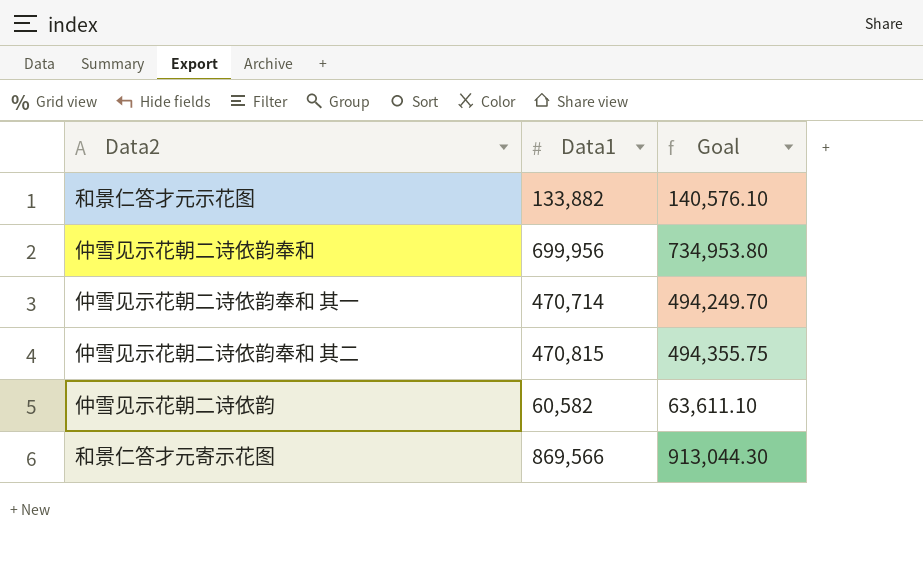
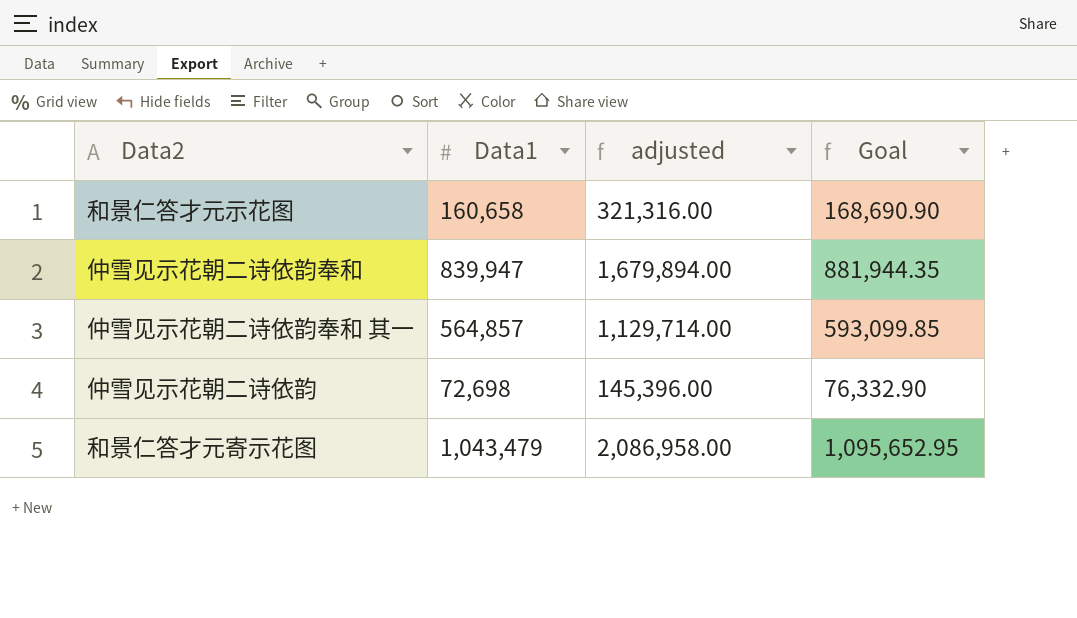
column adjusted | formula: none -> [Data1] * 2
row 仲雪见示花朝二诗依韵奉和 其二: 470,815 | 494,355.75 -> none
和景仁答才元示花图 | Data1: 133,882 -> 160,658
和景仁答才元示花图 | Goal: 140,576.10 -> 168,690.90
仲雪见示花朝二诗依韵奉和 | Data1: 699,956 -> 839,947
仲雪见示花朝二诗依韵奉和 | Goal: 734,953.80 -> 881,944.35
仲雪见示花朝二诗依韵奉和 其一 | Data1: 470,714 -> 564,857
仲雪见示花朝二诗依韵奉和 其一 | Goal: 494,249.70 -> 593,099.85
仲雪见示花朝二诗依韵 | Data1: 60,582 -> 72,698
仲雪见示花朝二诗依韵 | Goal: 63,611.10 -> 76,332.90
和景仁答才元寄示花图 | Data1: 869,566 -> 1,043,479
和景仁答才元寄示花图 | Goal: 913,044.30 -> 1,095,652.95

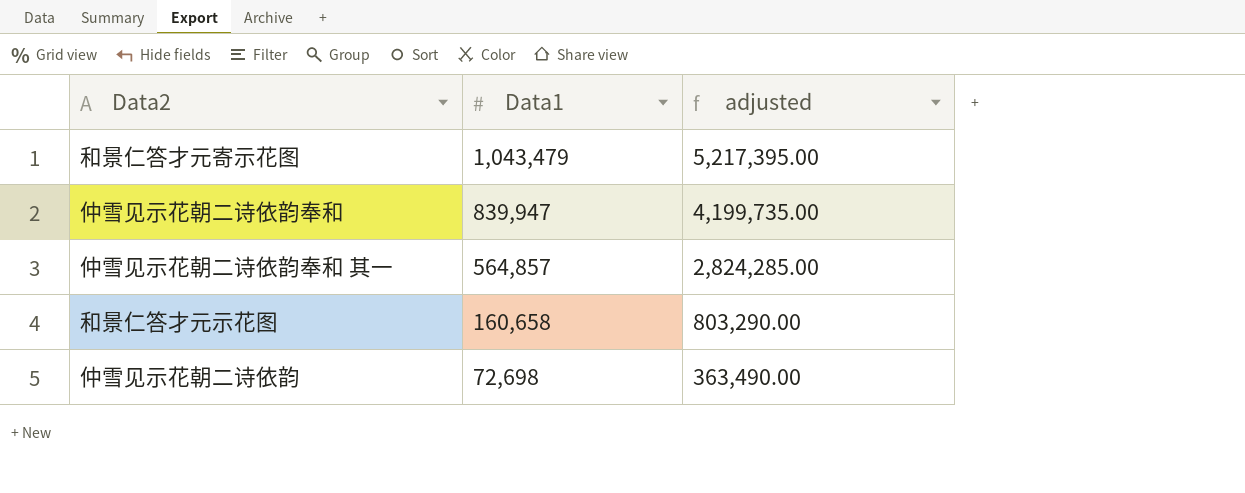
row order: none -> Data1 descending
column Goal | formula: [Data1] * 1.05 -> none
column adjusted | formula: [Data1] * 2 -> [Data1] * 5

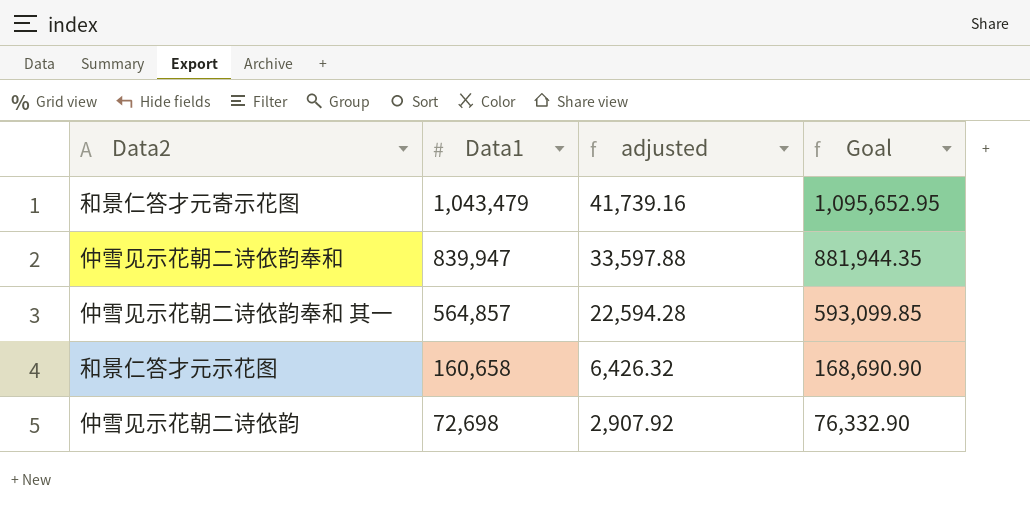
column adjusted | formula: [Data1] * 5 -> [Data1] * 0.04
column Goal | formula: none -> [Data1] * 1.05

